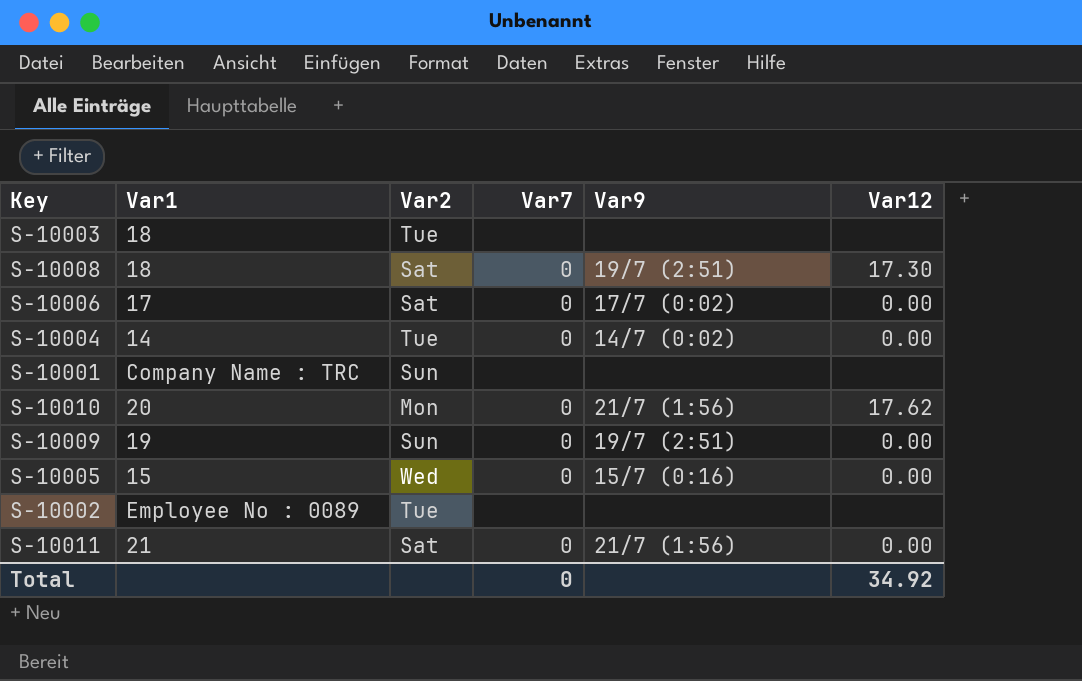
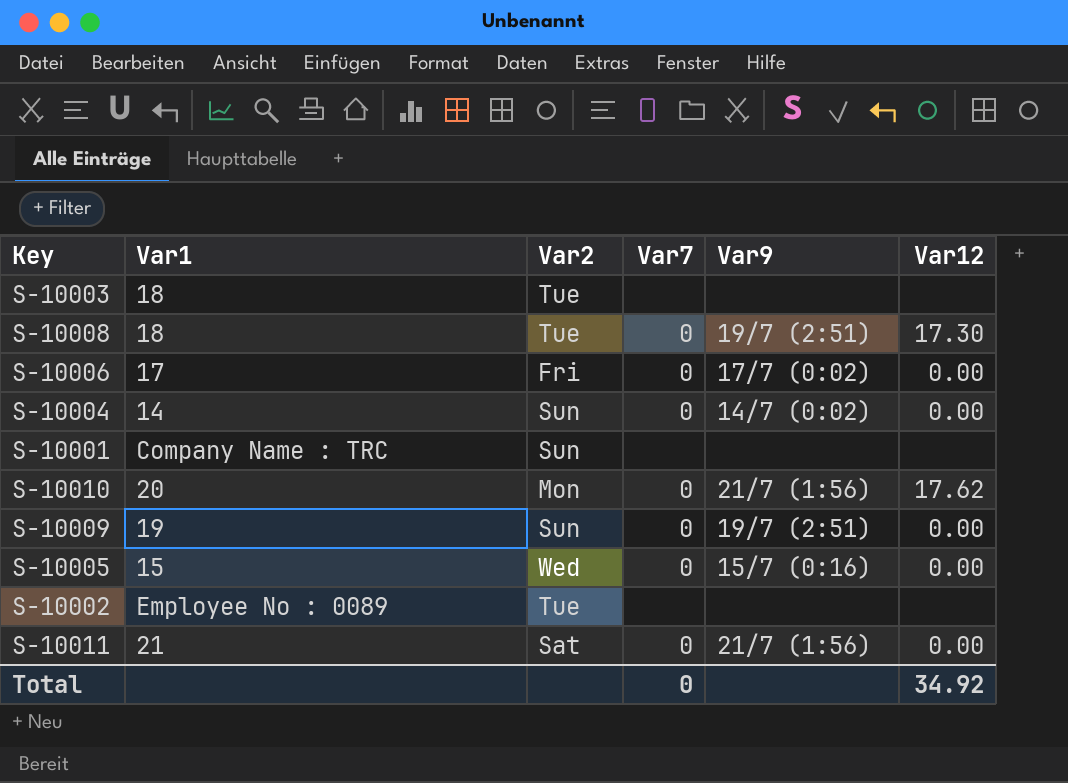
S-10008 | Var2: Sat -> Tue
S-10006 | Var2: Sat -> Fri
S-10004 | Var2: Tue -> Sun

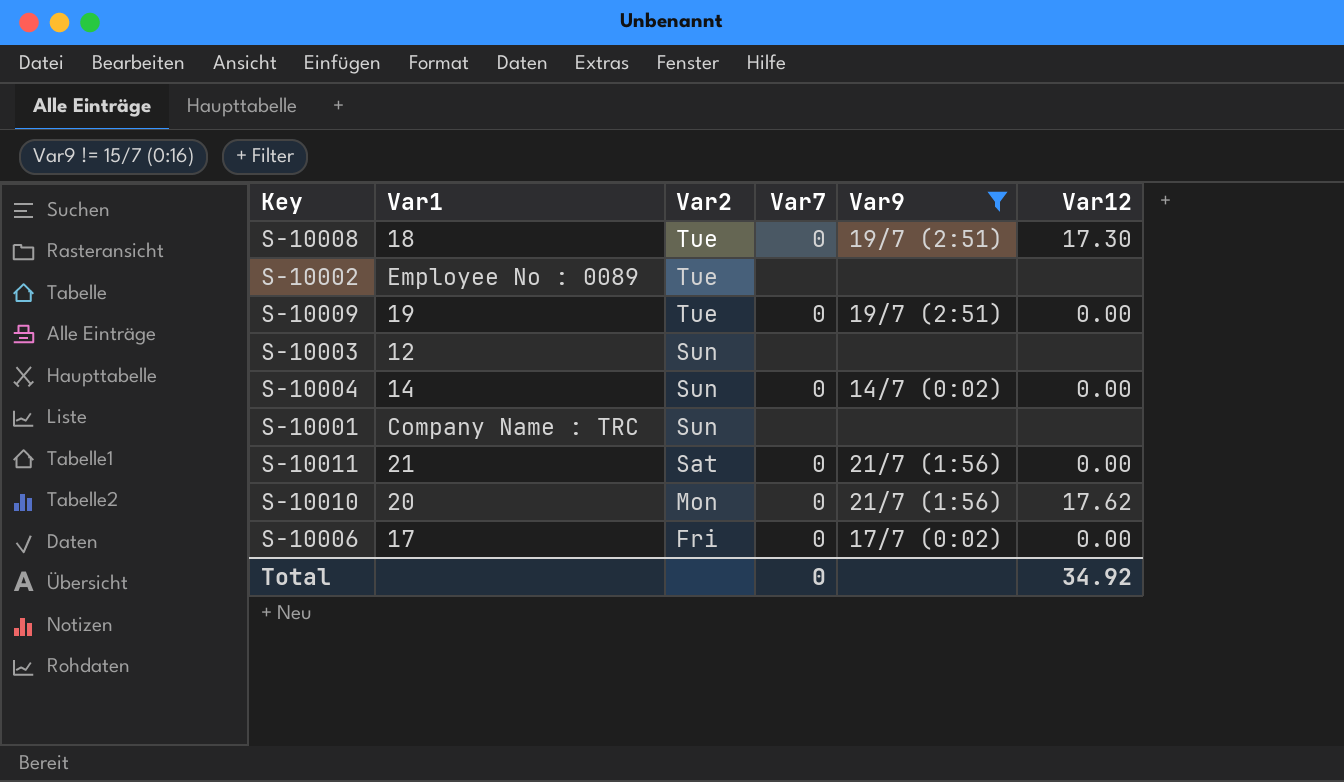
filter: none -> Var9 != 15/7 (0:16)
row order: none -> Var2 descending
S-10009 | Var2: Sun -> Tue
S-10003 | Var1: 18 -> 12
S-10003 | Var2: Tue -> Sun

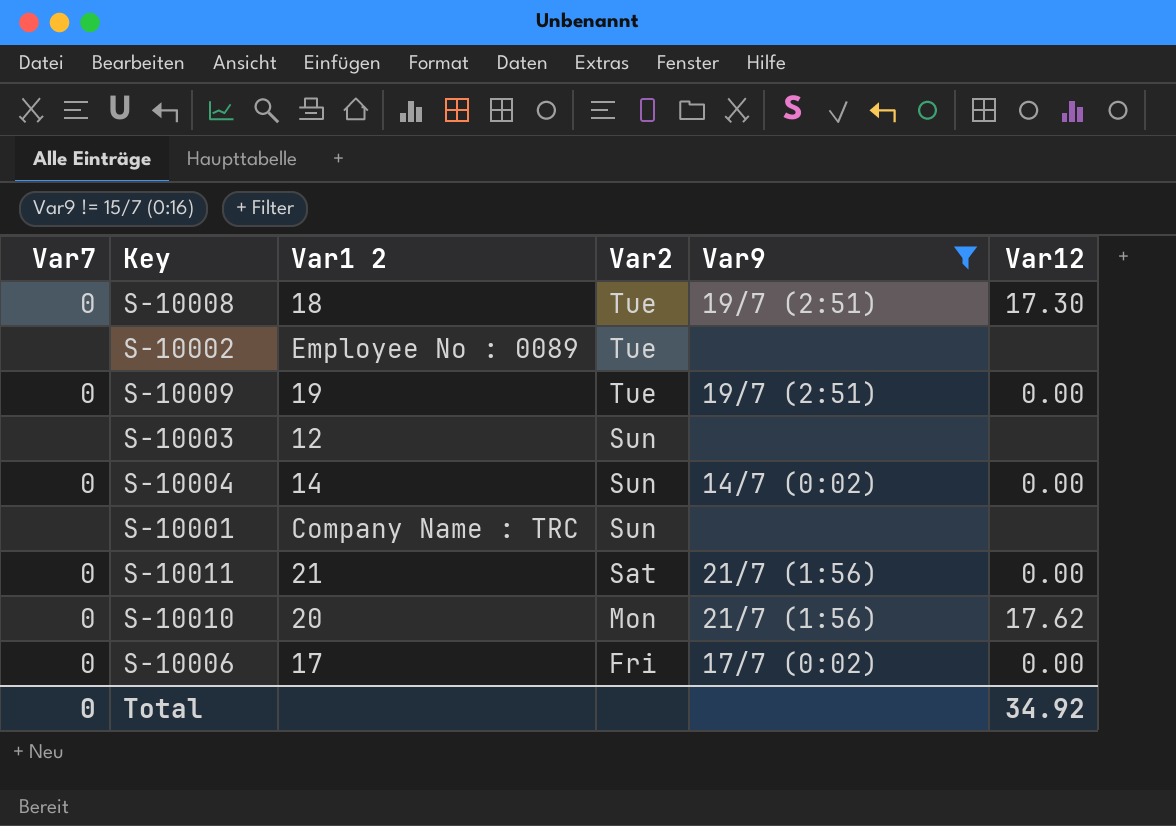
column Var7 | position: 4 -> 1
column name: Var1 -> Var1 2

